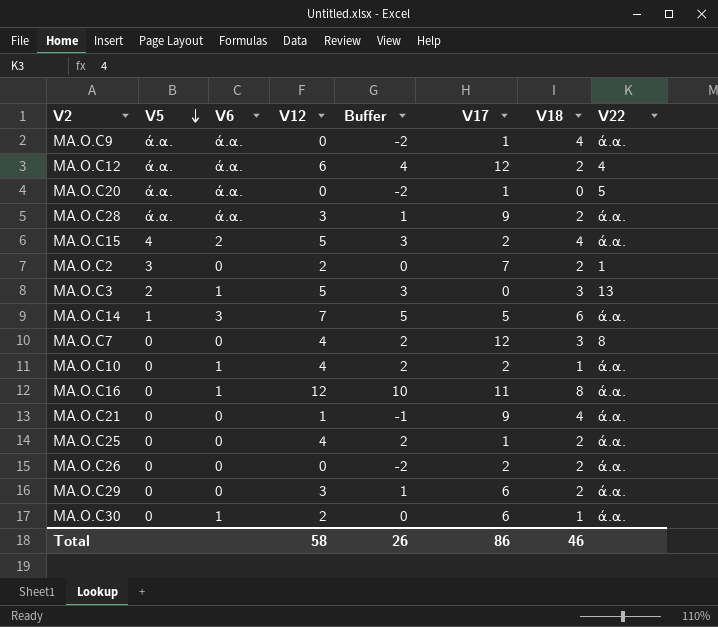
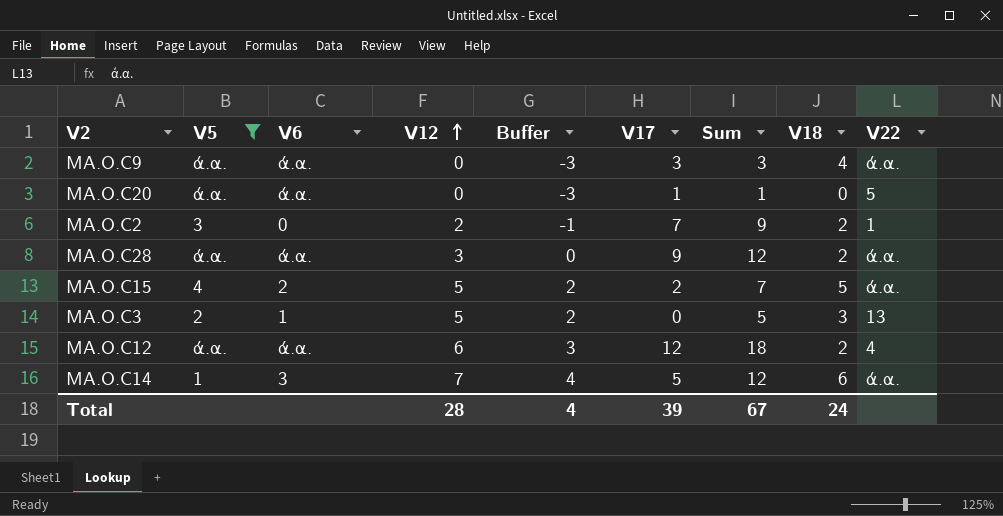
filter: none -> V5 != 0
row order: V5 descending -> V12 ascending
column Buffer | formula: [V12] - 2 -> [V12] - 3
column Sum | formula: none -> [V12] + [V17]
MA.O.C9 | V17: 1 -> 3
MA.O.C15 | V18: 4 -> 5
Total | V12: 58 -> 28
Total | Buffer: 26 -> 4
Total | V17: 86 -> 39
Total | V18: 46 -> 24

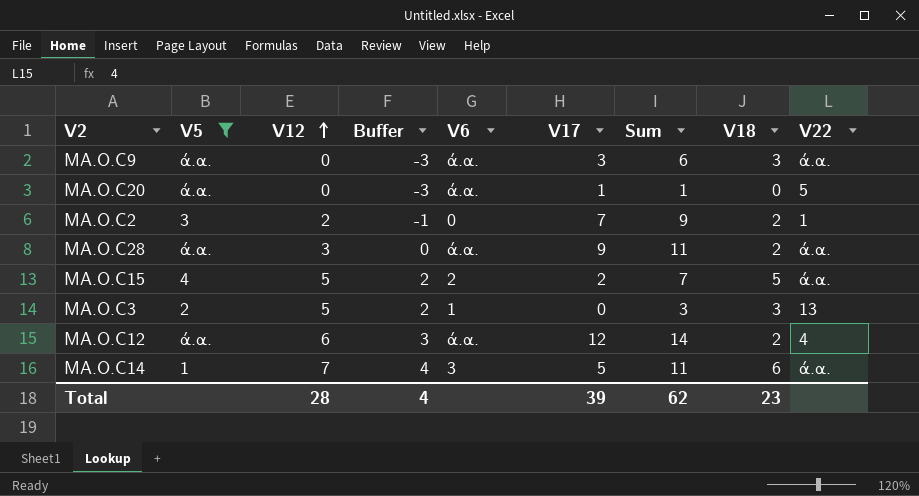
column V6 | position: 3 -> 5
column Sum | formula: [V12] + [V17] -> [V17] + [V18]
MA.O.C9 | V18: 4 -> 3
Total | Sum: 67 -> 62
Total | V18: 24 -> 23

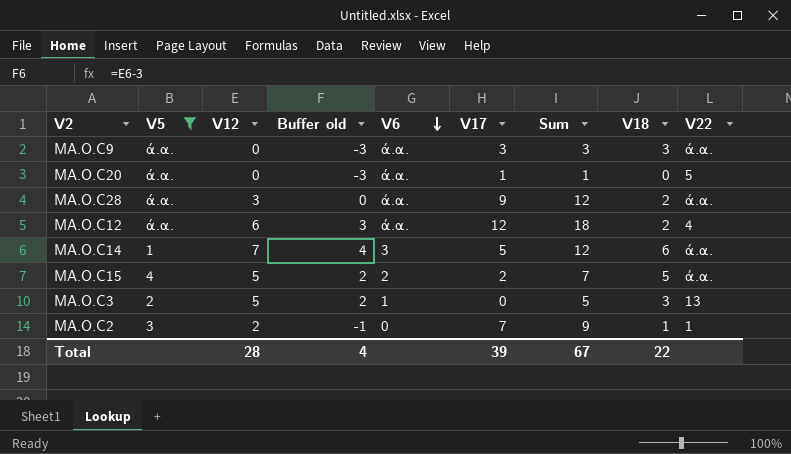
row order: V12 ascending -> V6 descending
column name: Buffer -> Buffer old
column Sum | formula: [V17] + [V18] -> [V12] + [V17]
MA.O.C2 | V18: 2 -> 1
Total | Sum: 62 -> 67
Total | V18: 23 -> 22

